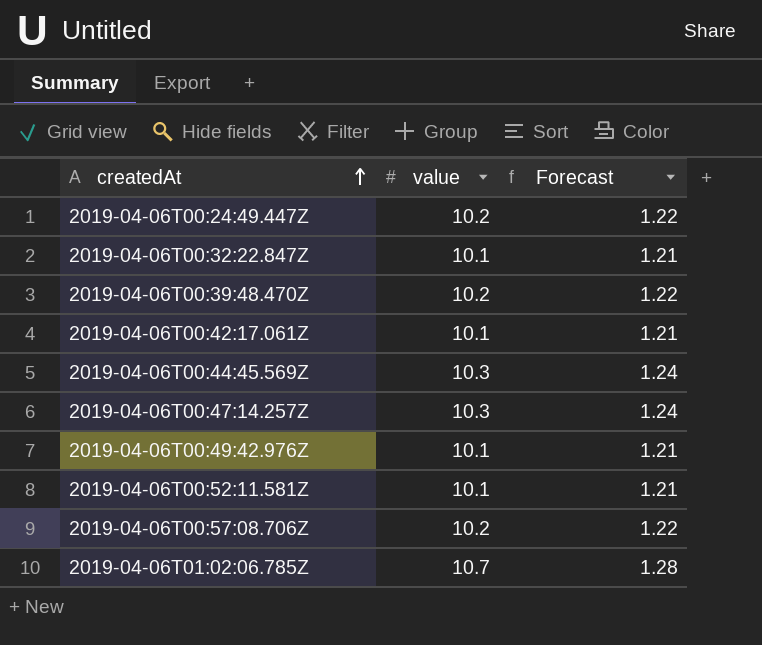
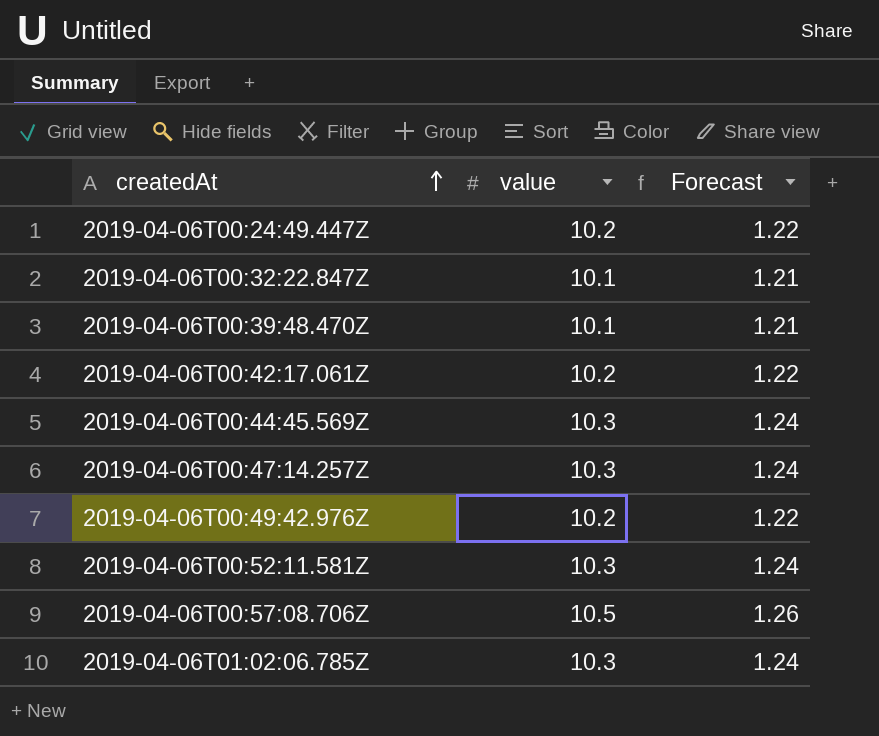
2019-04-06T00:39:48.470Z | value: 10.2 -> 10.1
2019-04-06T00:39:48.470Z | Forecast: 1.22 -> 1.21
2019-04-06T00:42:17.061Z | value: 10.1 -> 10.2
2019-04-06T00:42:17.061Z | Forecast: 1.21 -> 1.22
2019-04-06T00:49:42.976Z | value: 10.1 -> 10.2
2019-04-06T00:49:42.976Z | Forecast: 1.21 -> 1.22
2019-04-06T00:52:11.581Z | value: 10.1 -> 10.3
2019-04-06T00:52:11.581Z | Forecast: 1.21 -> 1.24
2019-04-06T00:57:08.706Z | value: 10.2 -> 10.5
2019-04-06T00:57:08.706Z | Forecast: 1.22 -> 1.26
2019-04-06T01:02:06.785Z | value: 10.7 -> 10.3
2019-04-06T01:02:06.785Z | Forecast: 1.28 -> 1.24

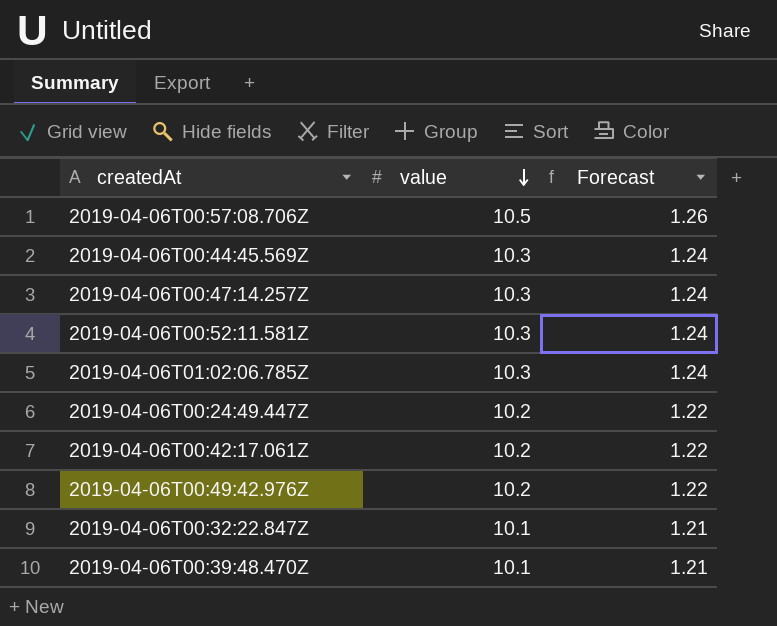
row order: createdAt ascending -> value descending

